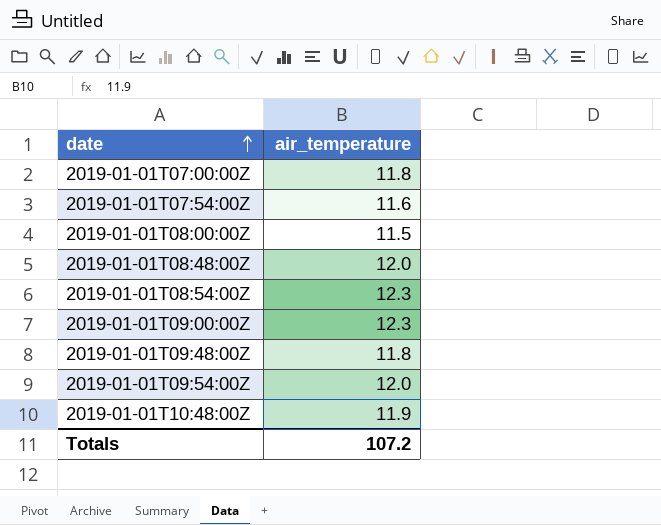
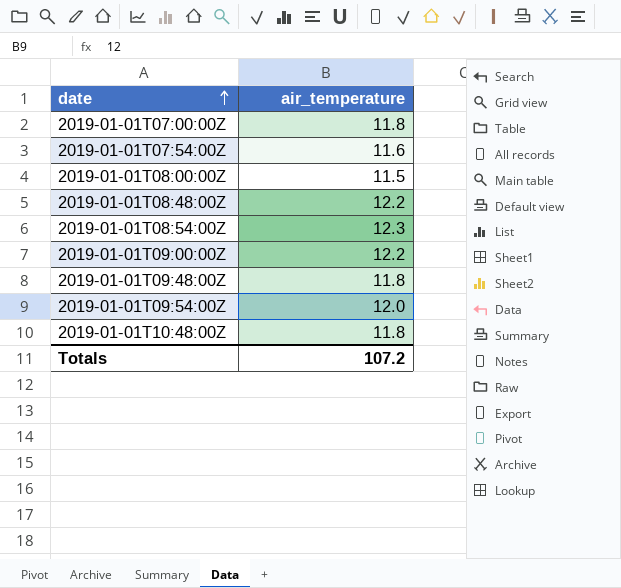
2019-01-01T08:48:00Z | air_temperature: 12.0 -> 12.2
2019-01-01T09:00:00Z | air_temperature: 12.3 -> 12.2
2019-01-01T10:48:00Z | air_temperature: 11.9 -> 11.8

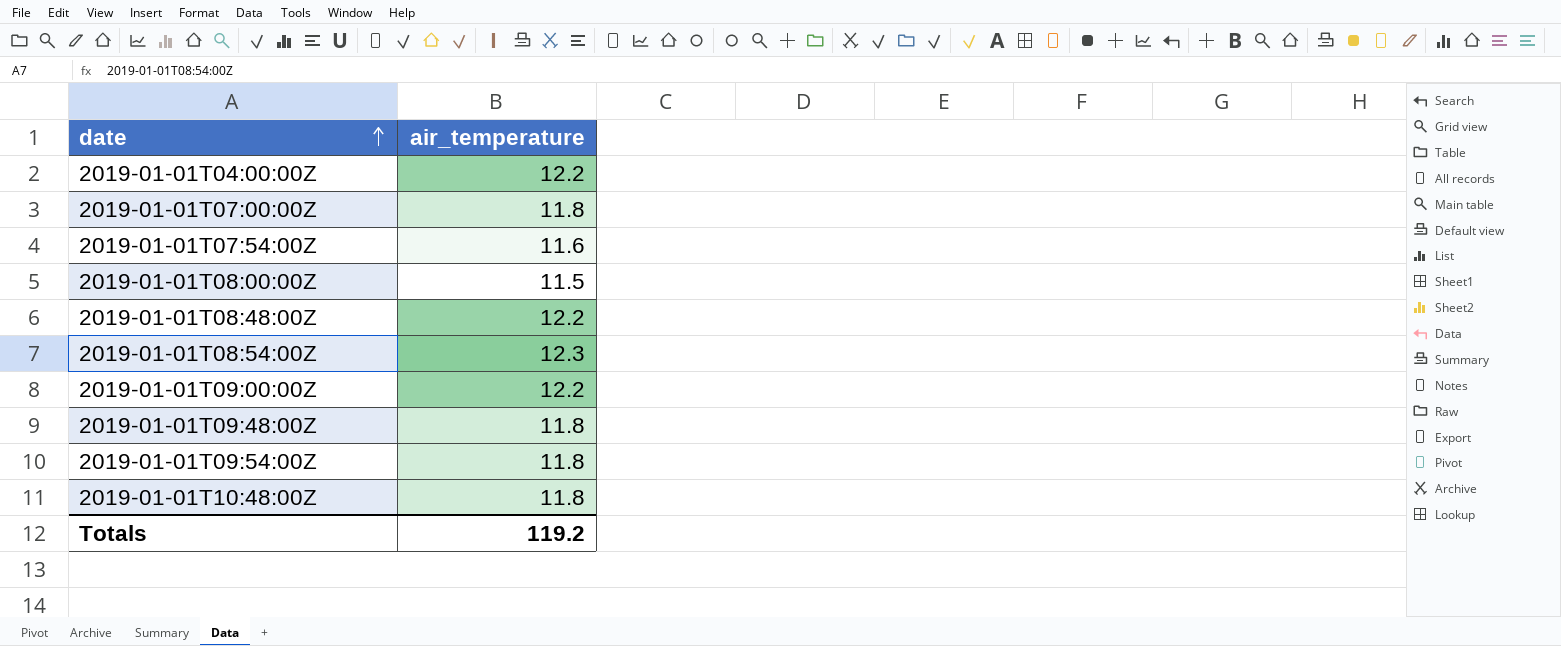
row 2019-01-01T04:00:00Z: none -> 12.2
2019-01-01T09:54:00Z | air_temperature: 12.0 -> 11.8
Totals | air_temperature: 107.2 -> 119.2

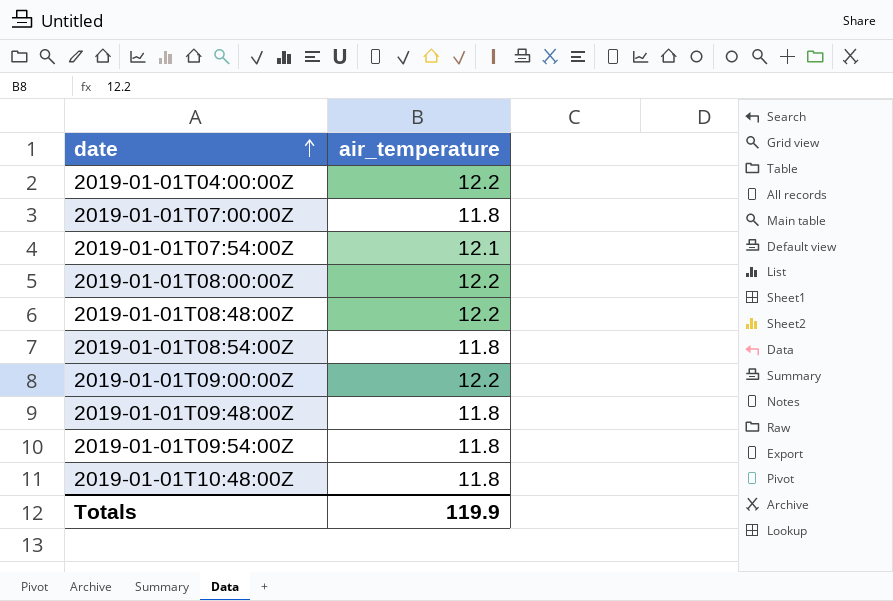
2019-01-01T07:54:00Z | air_temperature: 11.6 -> 12.1
2019-01-01T08:00:00Z | air_temperature: 11.5 -> 12.2
2019-01-01T08:54:00Z | air_temperature: 12.3 -> 11.8
Totals | air_temperature: 119.2 -> 119.9

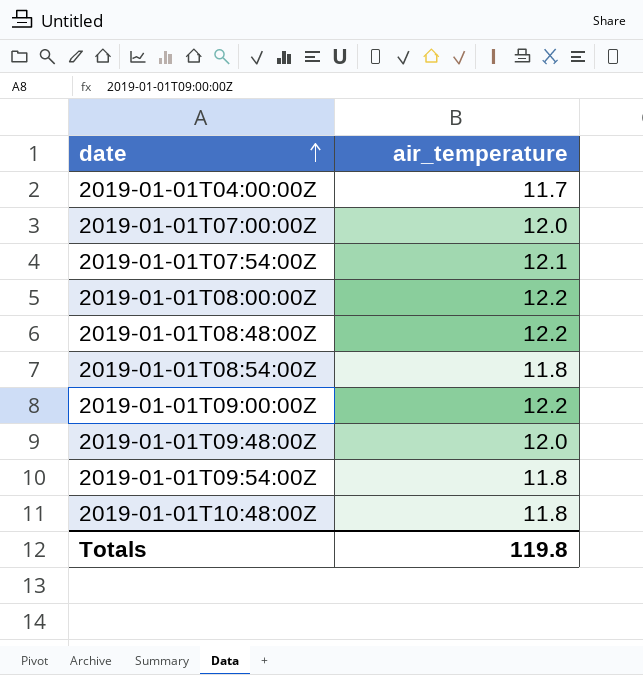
2019-01-01T04:00:00Z | air_temperature: 12.2 -> 11.7
2019-01-01T07:00:00Z | air_temperature: 11.8 -> 12.0
2019-01-01T09:48:00Z | air_temperature: 11.8 -> 12.0
Totals | air_temperature: 119.9 -> 119.8

